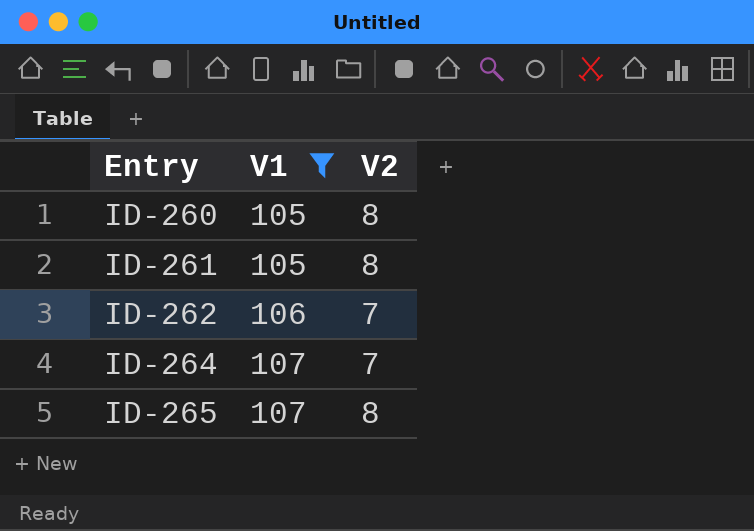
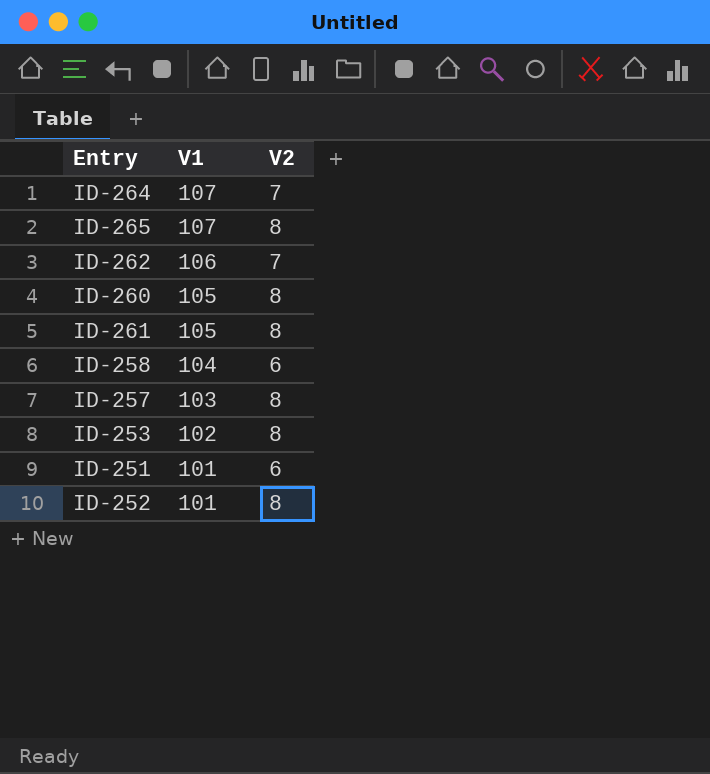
filter: V1 >= 105 -> none
row order: Entry ascending -> V1 descending

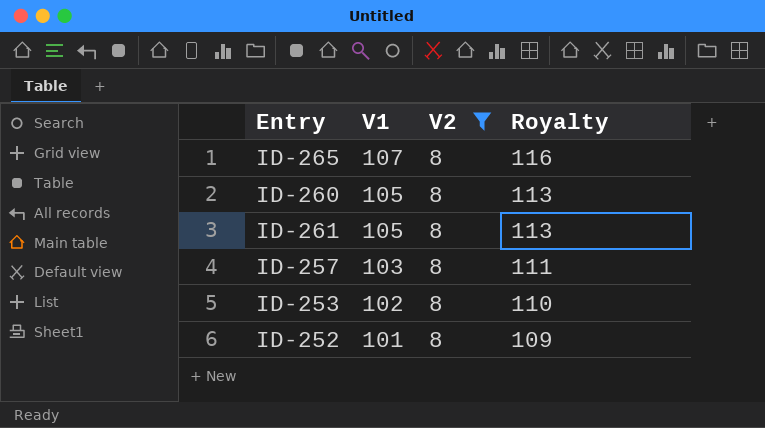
filter: none -> V2 = 8
column Royalty | formula: none -> [V1] * 1.08

